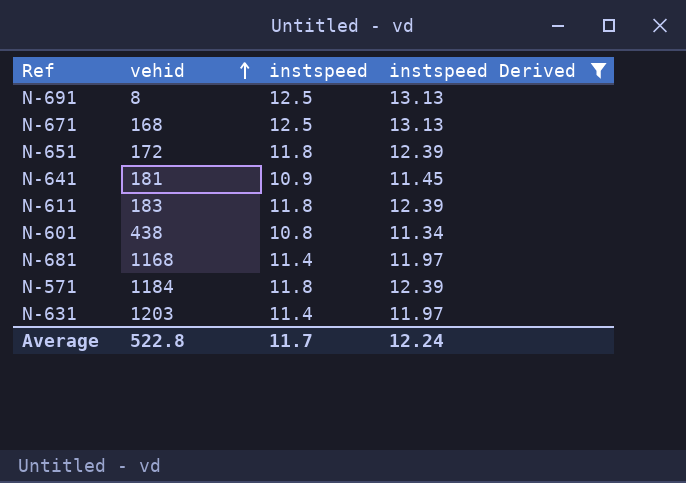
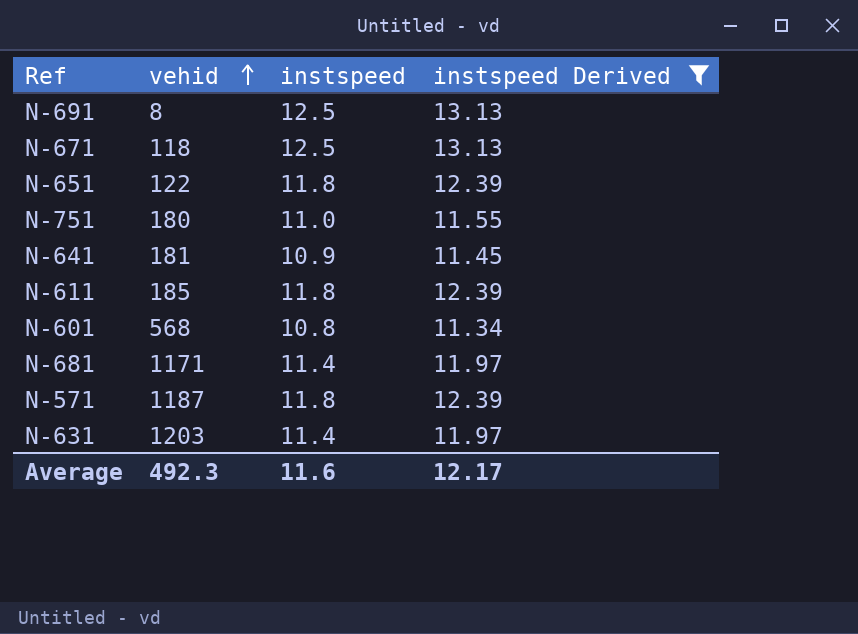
N-671 | vehid: 168 -> 118
N-651 | vehid: 172 -> 122
row N-751: none -> 180 | 11.0 | 11.55
N-611 | vehid: 183 -> 185
N-601 | vehid: 438 -> 568
N-681 | vehid: 1168 -> 1171
N-571 | vehid: 1184 -> 1187
Average | vehid: 522.8 -> 492.3
Average | instspeed: 11.7 -> 11.6
Average | instspeed Derived: 12.24 -> 12.17

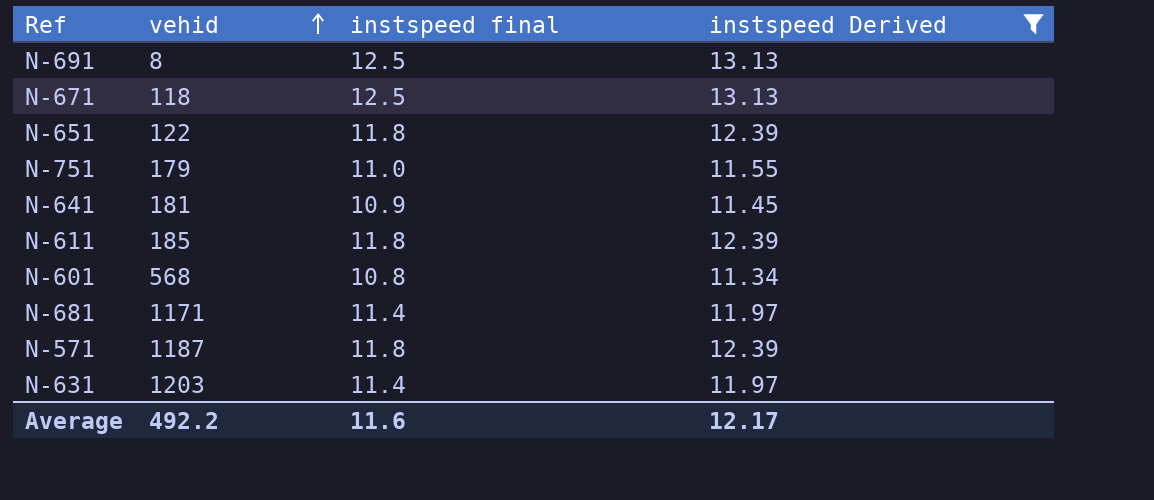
column name: instspeed -> instspeed final
N-751 | vehid: 180 -> 179
Average | vehid: 492.3 -> 492.2

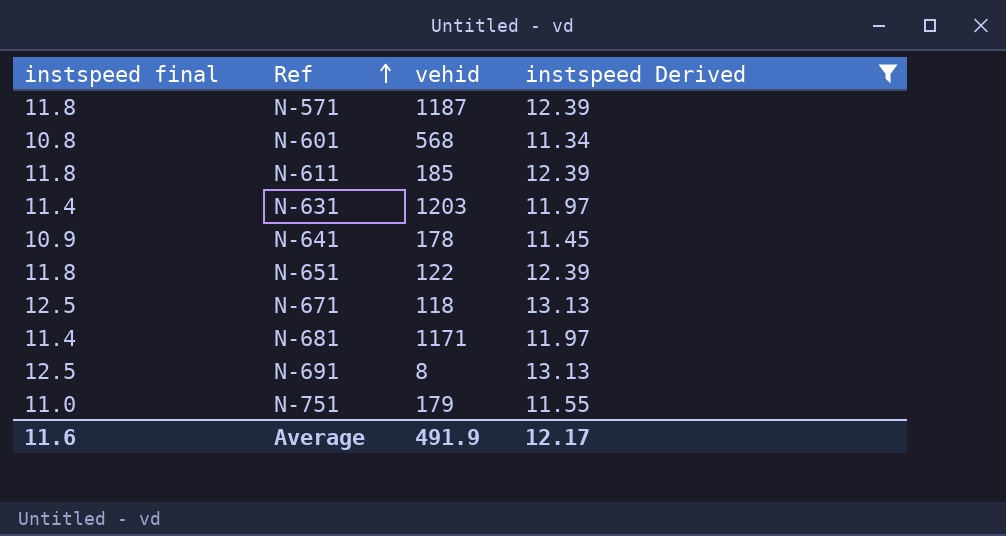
row order: vehid ascending -> Ref ascending
column instspeed final | position: 3 -> 1
N-641 | vehid: 181 -> 178
Average | vehid: 492.2 -> 491.9

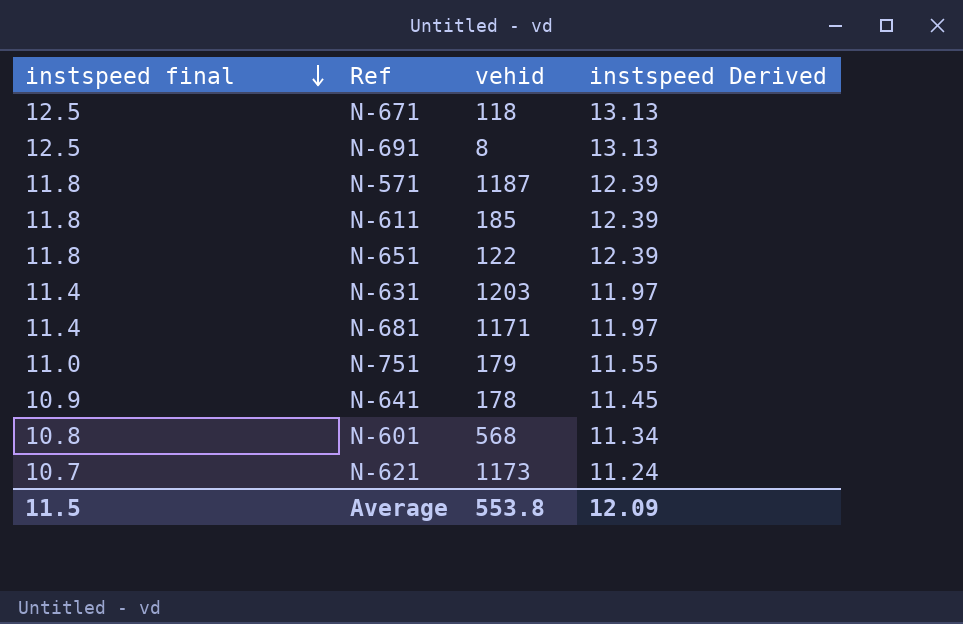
filter: instspeed Derived != 11.24 -> none
row order: Ref ascending -> instspeed final descending
Average | instspeed final: 11.6 -> 11.5
Average | vehid: 491.9 -> 553.8
Average | instspeed Derived: 12.17 -> 12.09

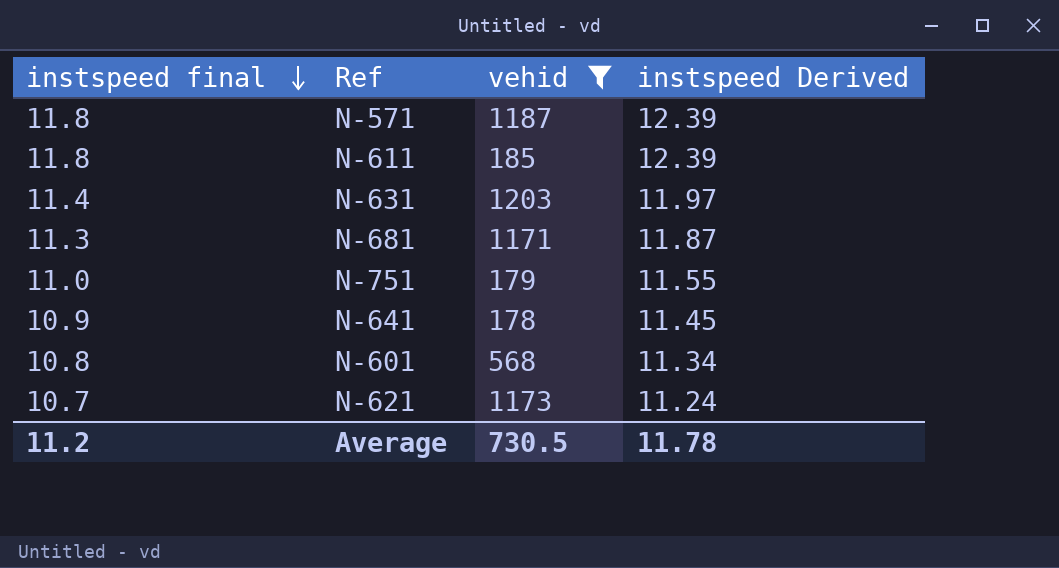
filter: none -> vehid >= 178
N-681 | instspeed final: 11.4 -> 11.3
N-681 | instspeed Derived: 11.97 -> 11.87
Average | instspeed final: 11.5 -> 11.2
Average | vehid: 553.8 -> 730.5
Average | instspeed Derived: 12.09 -> 11.78

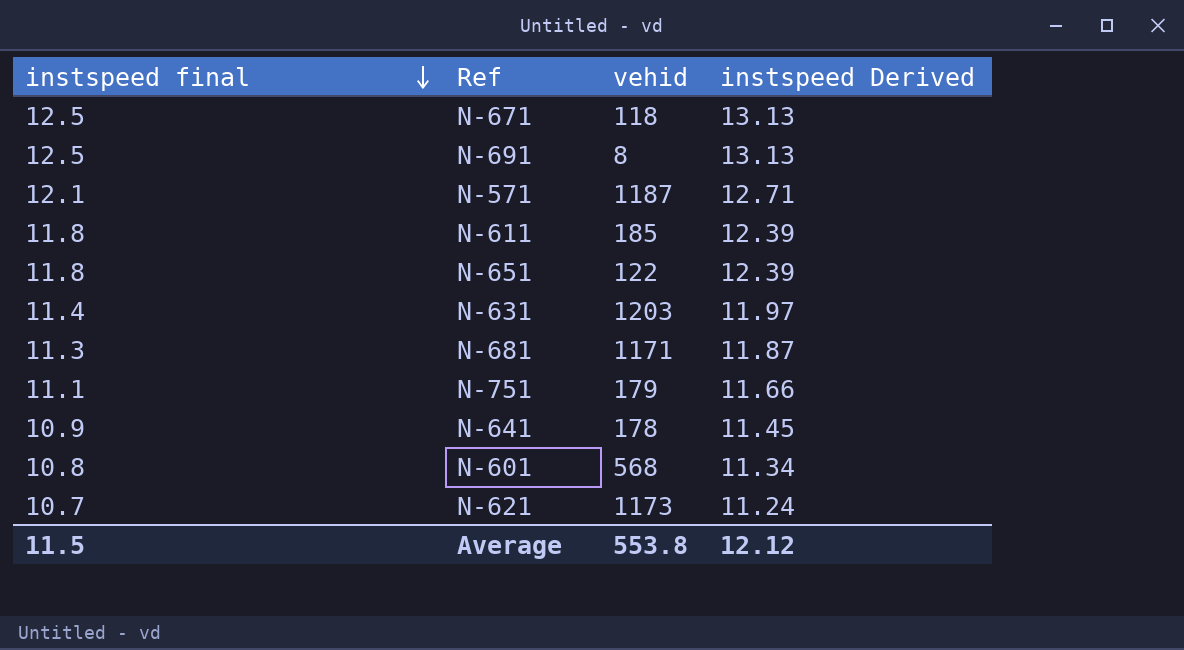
filter: vehid >= 178 -> none
N-571 | instspeed final: 11.8 -> 12.1
N-571 | instspeed Derived: 12.39 -> 12.71
N-751 | instspeed final: 11.0 -> 11.1
N-751 | instspeed Derived: 11.55 -> 11.66
Average | instspeed final: 11.2 -> 11.5
Average | vehid: 730.5 -> 553.8
Average | instspeed Derived: 11.78 -> 12.12

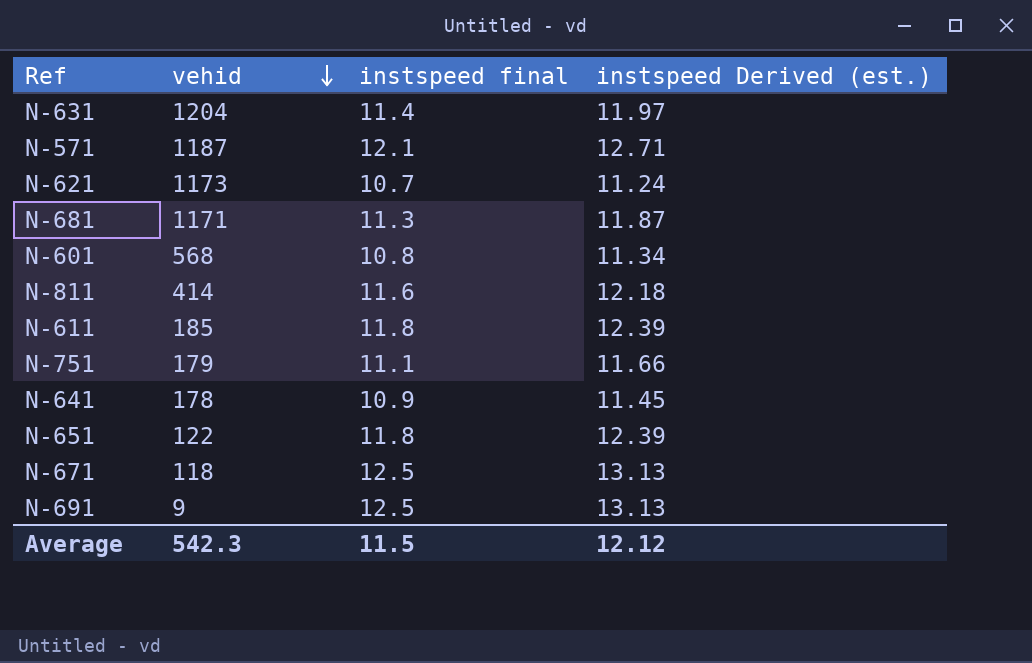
row order: instspeed final descending -> vehid descending
column instspeed final | position: 1 -> 3
column name: instspeed Derived -> instspeed Derived (est.)
N-631 | vehid: 1203 -> 1204
row N-811: none -> 414 | 11.6 | 12.18
N-691 | vehid: 8 -> 9
Average | vehid: 553.8 -> 542.3

